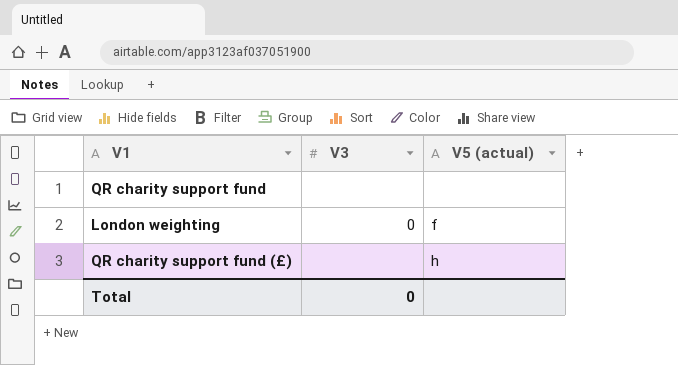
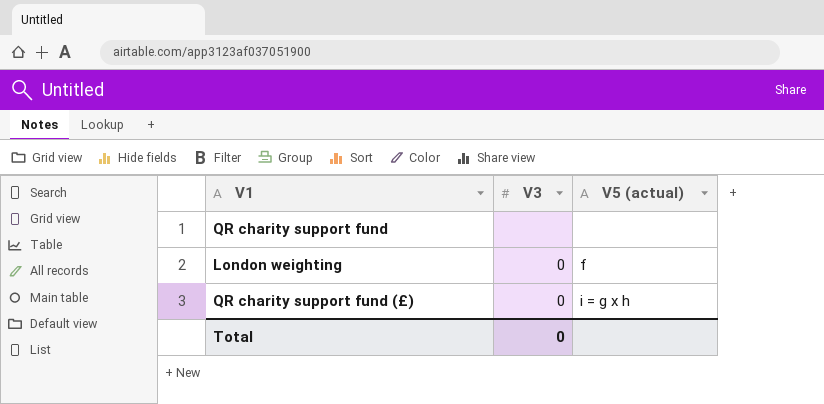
QR charity support fund (£) | V3: none -> 0
QR charity support fund (£) | V5 (actual): h -> i = g x h

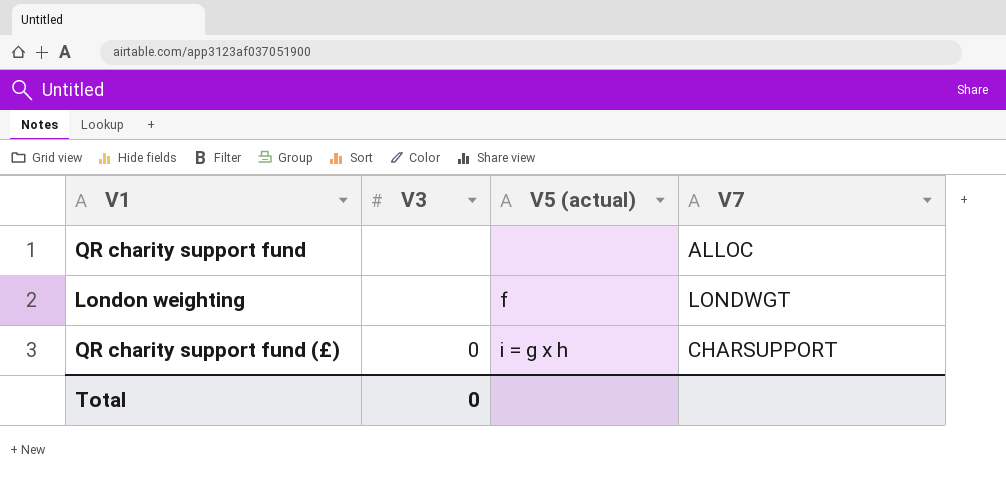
column V7 | position: none -> 4
London weighting | V3: 0 -> none

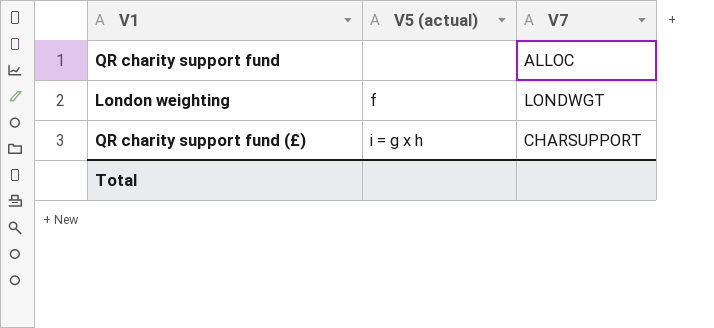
column V3 | position: 2 -> none

